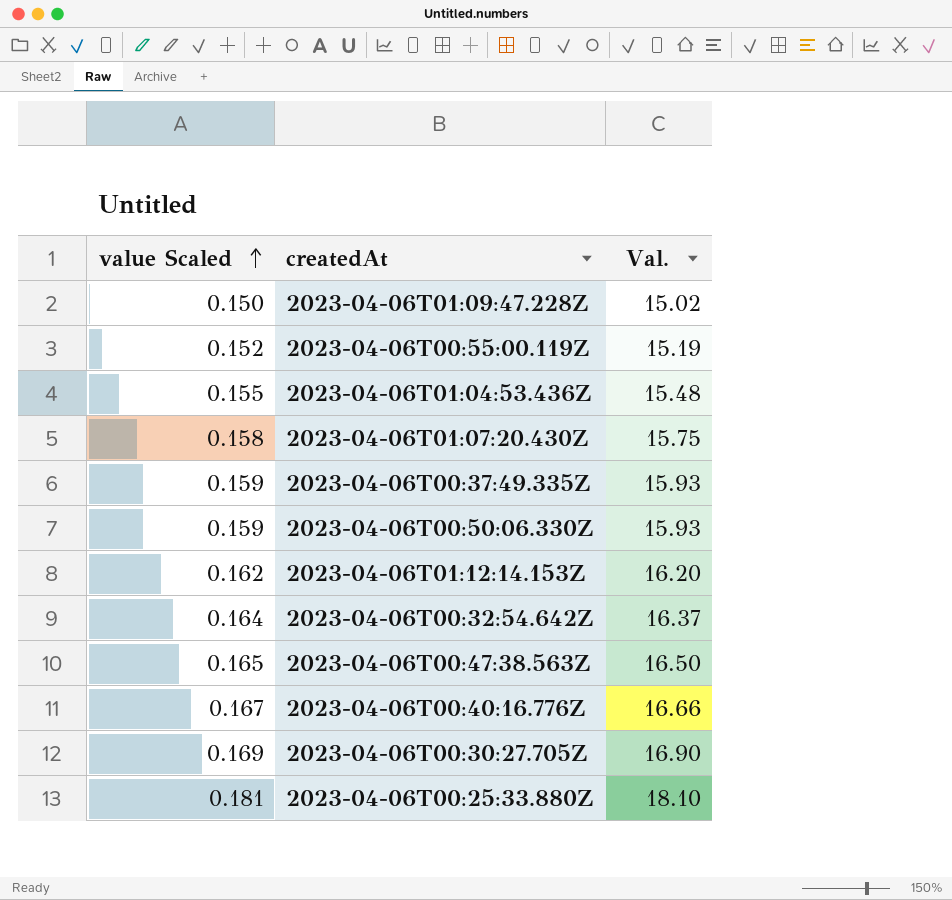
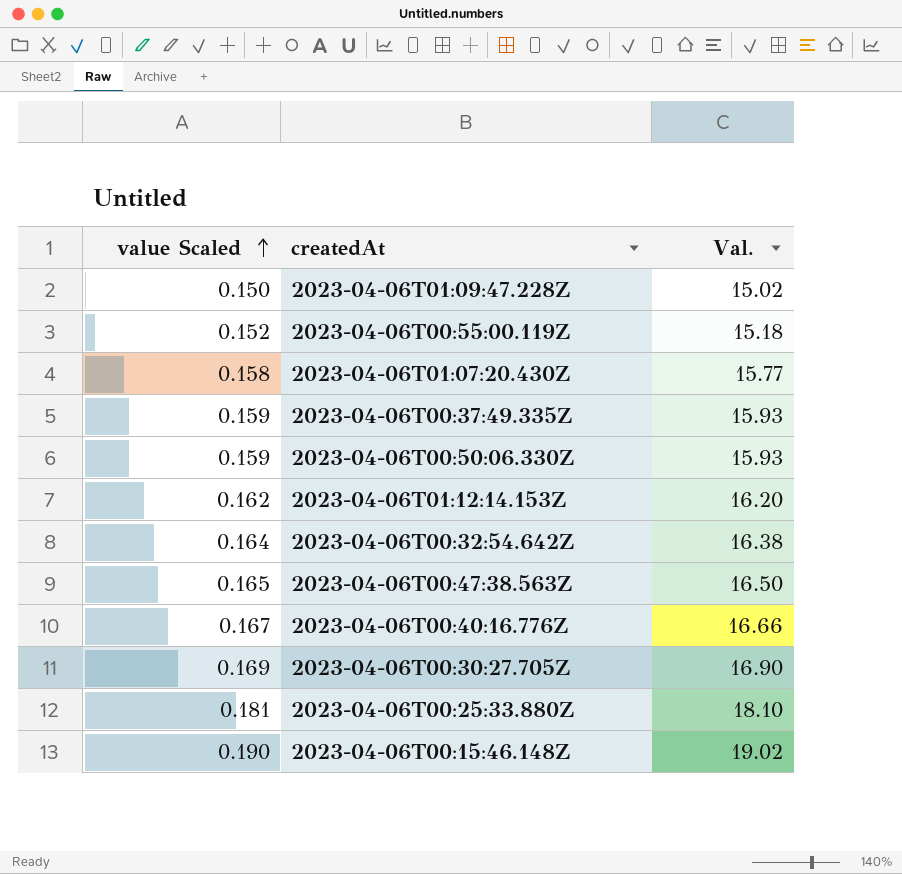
row 2023-04-06T01:04:53.436Z: 0.155 | 15.48 -> none
2023-04-06T00:55:00.119Z | Val.: 15.19 -> 15.18
2023-04-06T01:07:20.430Z | Val.: 15.75 -> 15.77
2023-04-06T00:32:54.642Z | Val.: 16.37 -> 16.38
row 2023-04-06T00:15:46.148Z: none -> 0.190 | 19.02

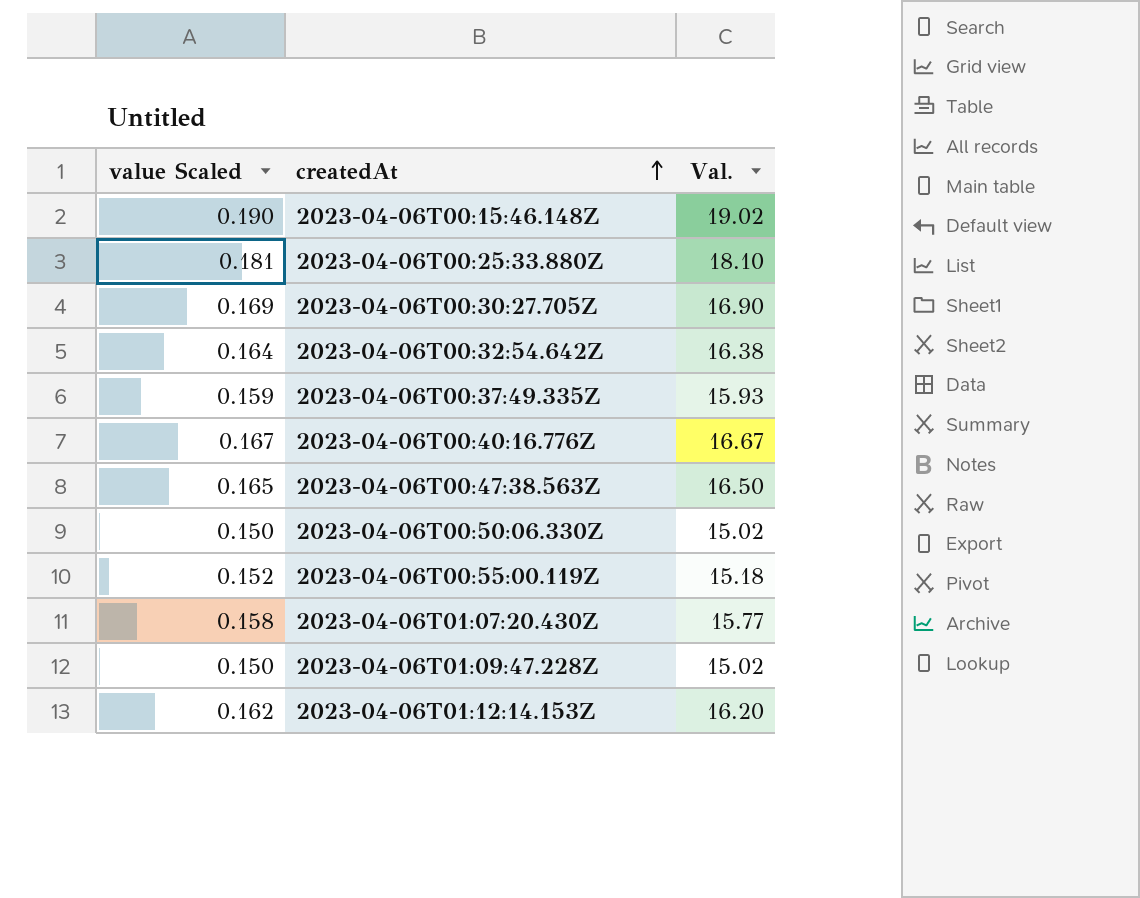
row order: value Scaled ascending -> createdAt ascending
2023-04-06T00:40:16.776Z | Val.: 16.66 -> 16.67
2023-04-06T00:50:06.330Z | value Scaled: 0.159 -> 0.150
2023-04-06T00:50:06.330Z | Val.: 15.93 -> 15.02

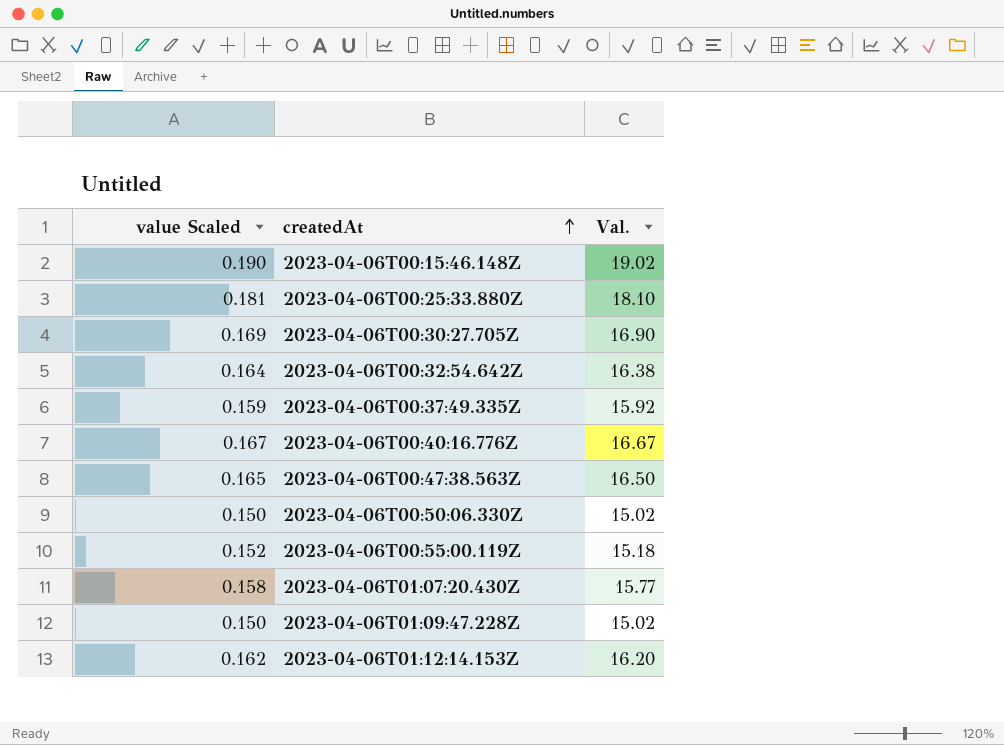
2023-04-06T00:37:49.335Z | Val.: 15.93 -> 15.92

